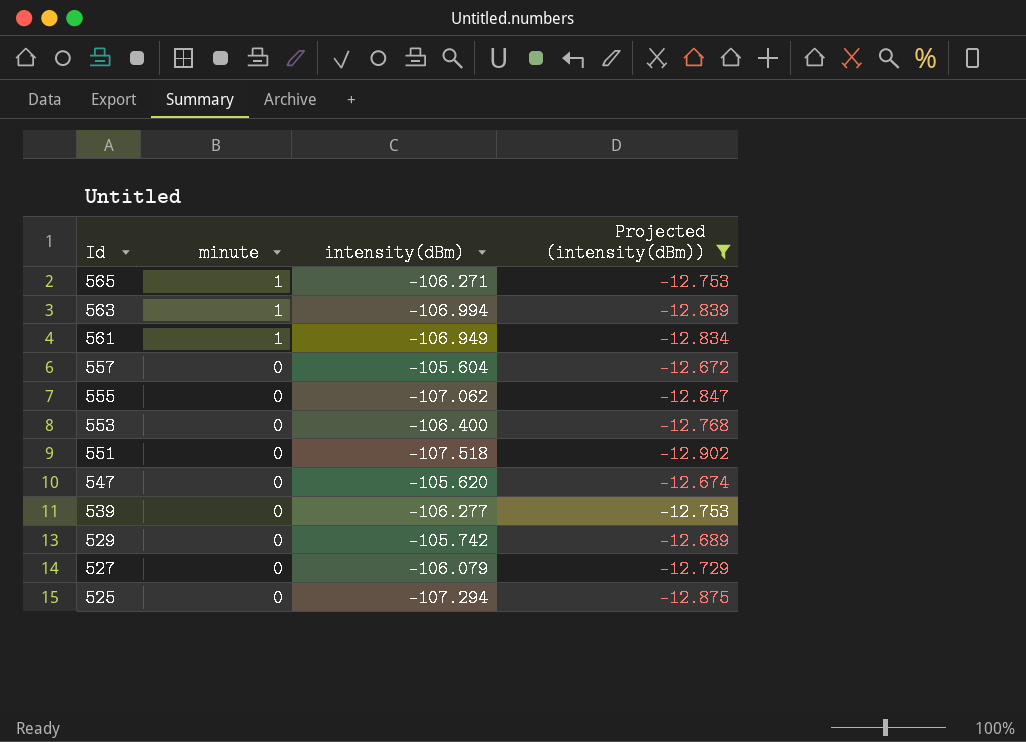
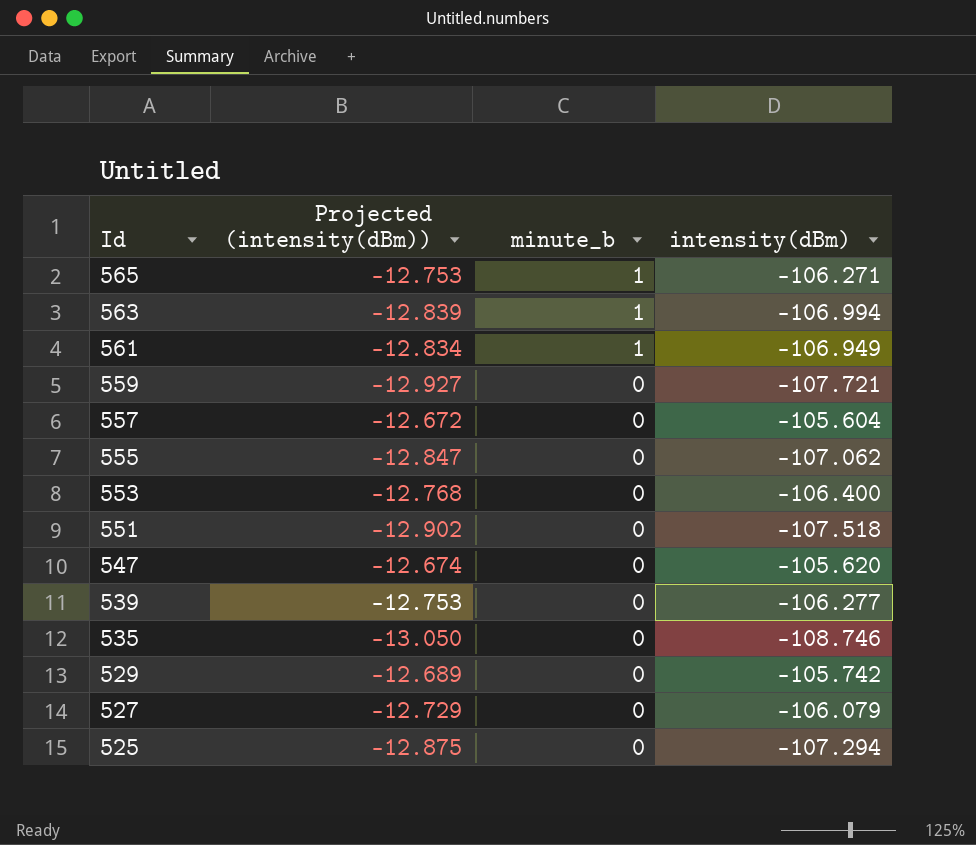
filter: Projected (intensity(dBm)) >= -12.902 -> none
column Projected (intensity(dBm)) | position: 4 -> 2
column name: minute -> minute_b

